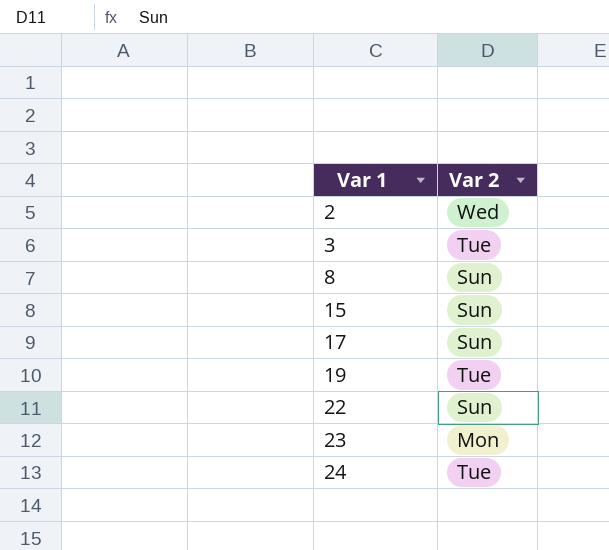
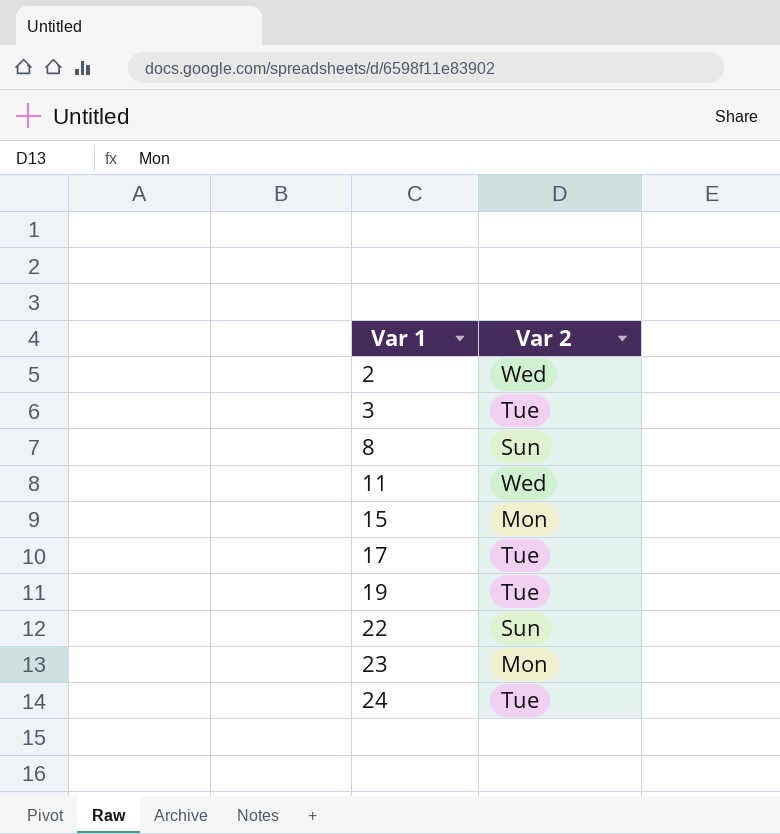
row 11: none -> Wed
15 | Var 2: Sun -> Mon
17 | Var 2: Sun -> Tue

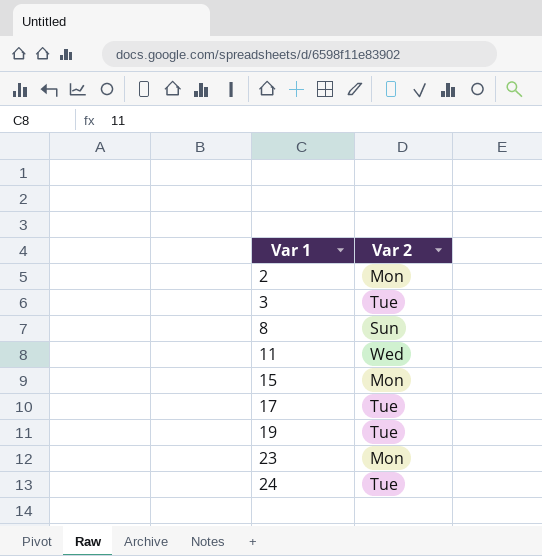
row 22: Sun -> none
2 | Var 2: Wed -> Mon

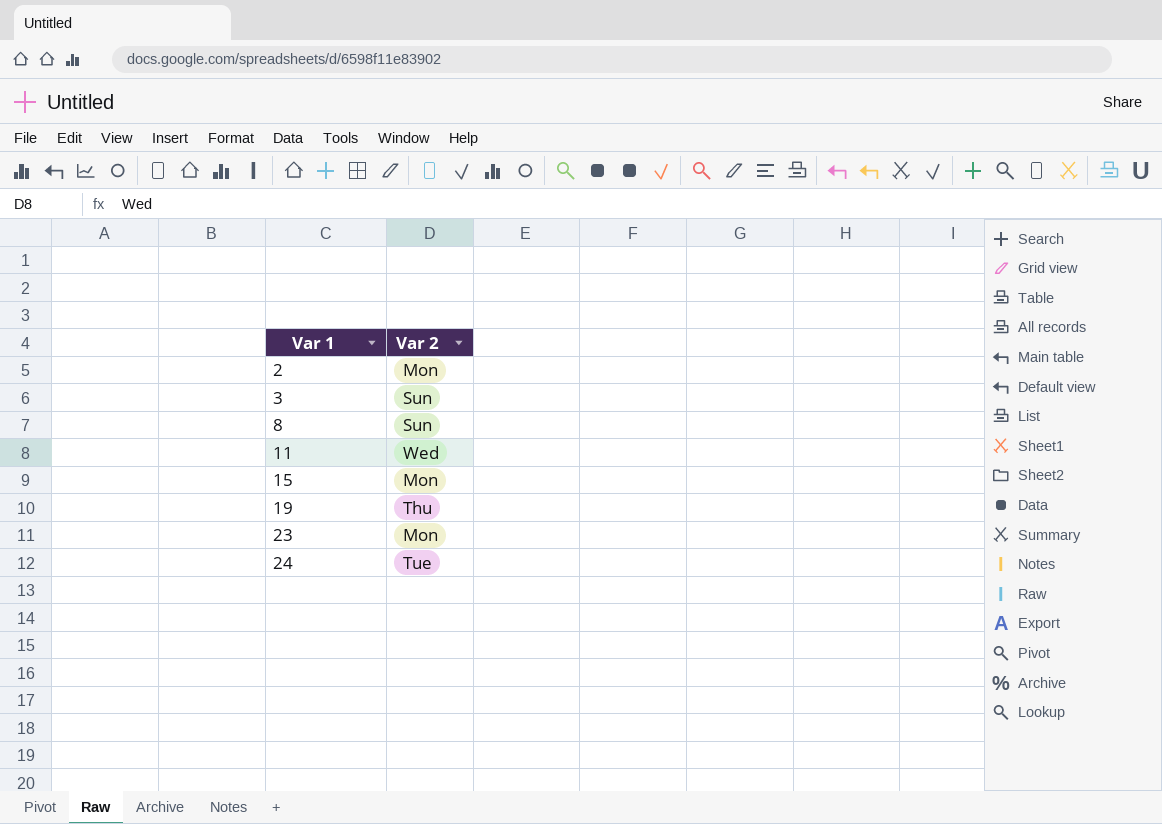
row 17: Tue -> none
3 | Var 2: Tue -> Sun
19 | Var 2: Tue -> Thu

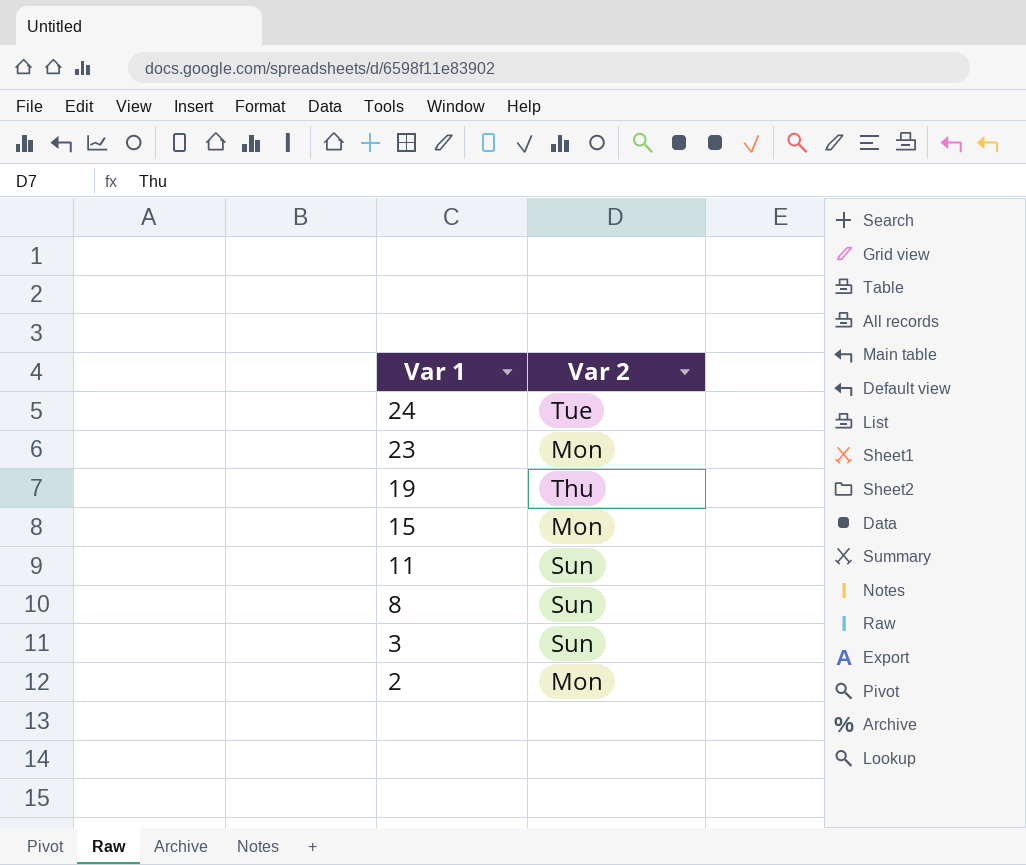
row order: Var 1 ascending -> Var 1 descending
11 | Var 2: Wed -> Sun

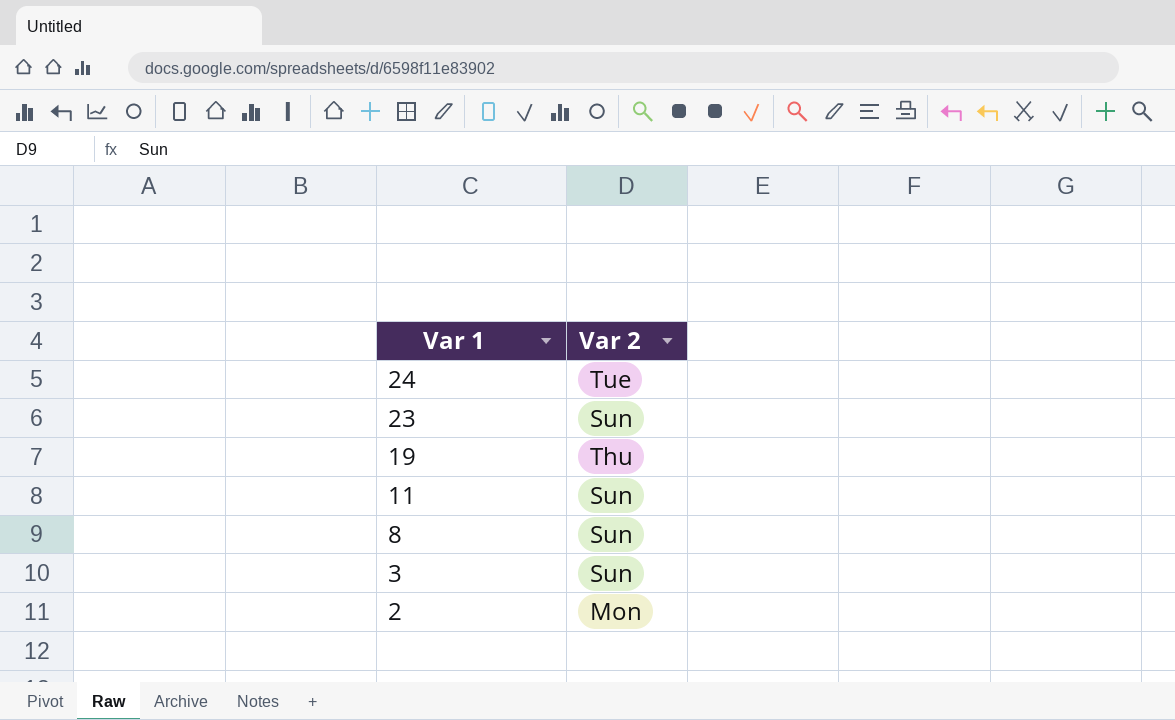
row 15: Mon -> none
23 | Var 2: Mon -> Sun

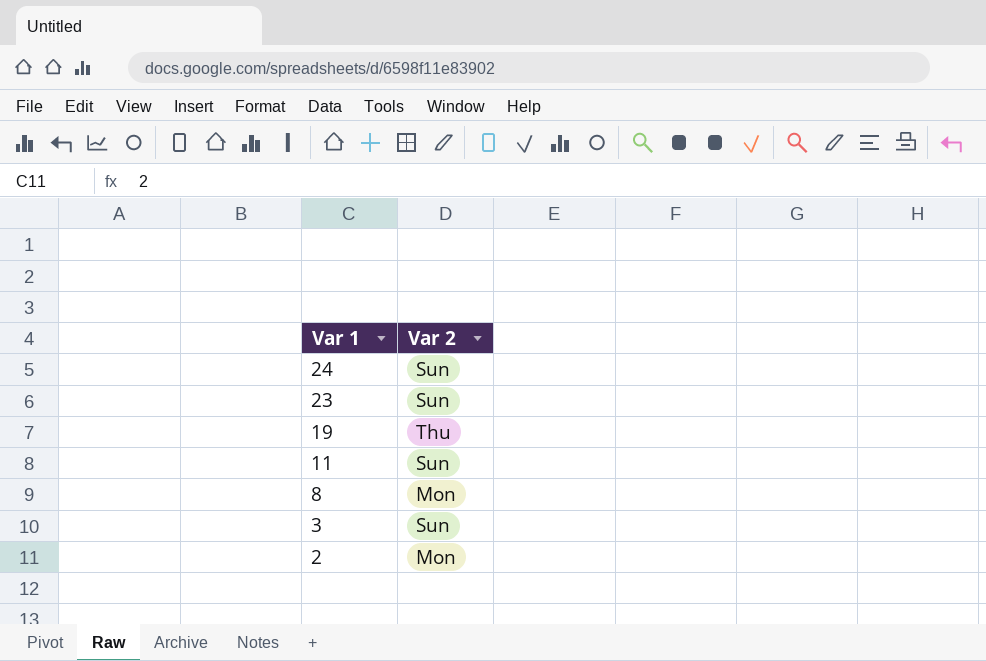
24 | Var 2: Tue -> Sun
8 | Var 2: Sun -> Mon

